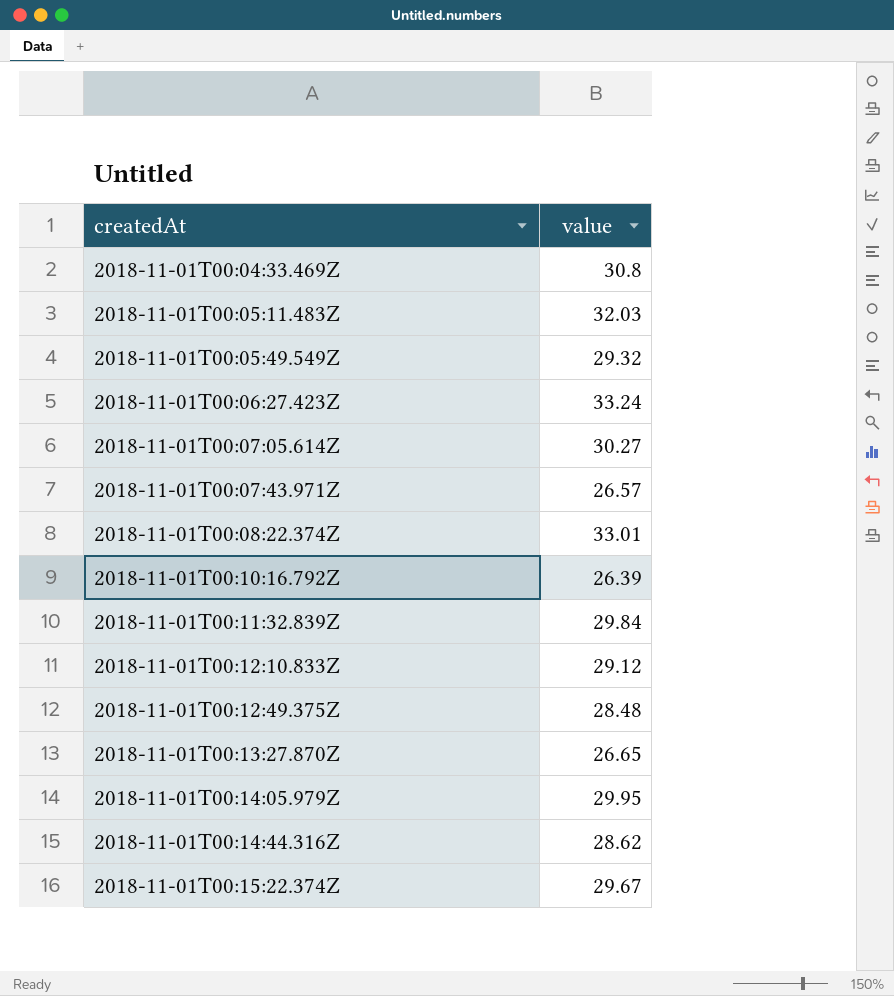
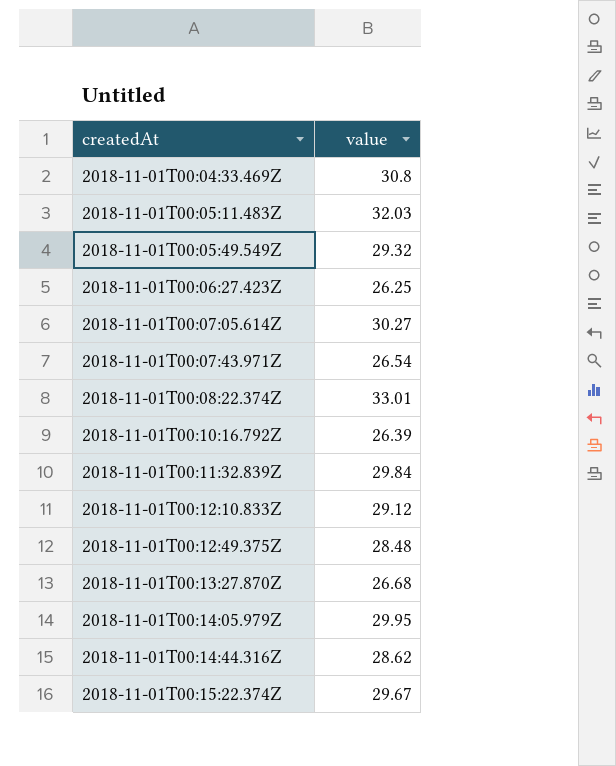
2018-11-01T00:06:27.423Z | value: 33.24 -> 26.25
2018-11-01T00:07:43.971Z | value: 26.57 -> 26.54
2018-11-01T00:13:27.870Z | value: 26.65 -> 26.68

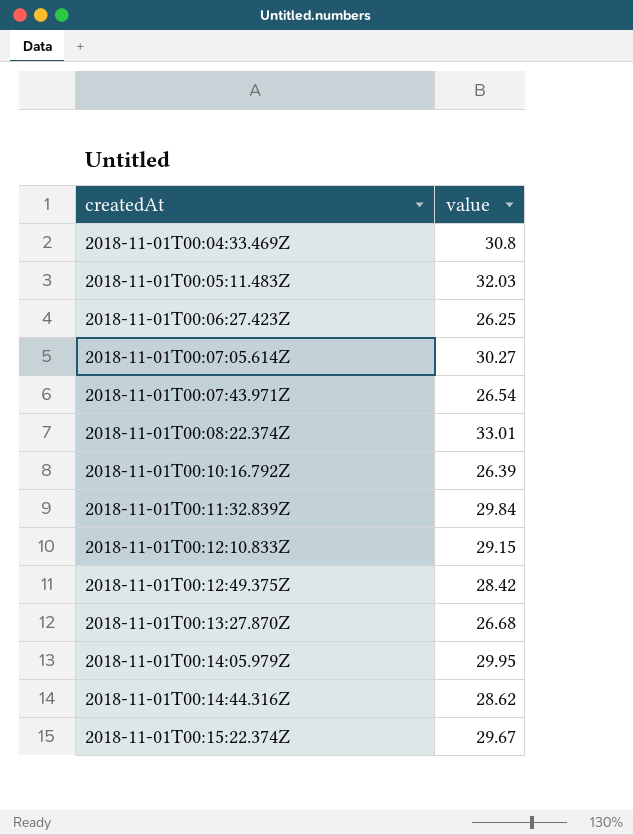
row 2018-11-01T00:05:49.549Z: 29.32 -> none
2018-11-01T00:12:10.833Z | value: 29.12 -> 29.15
2018-11-01T00:12:49.375Z | value: 28.48 -> 28.42

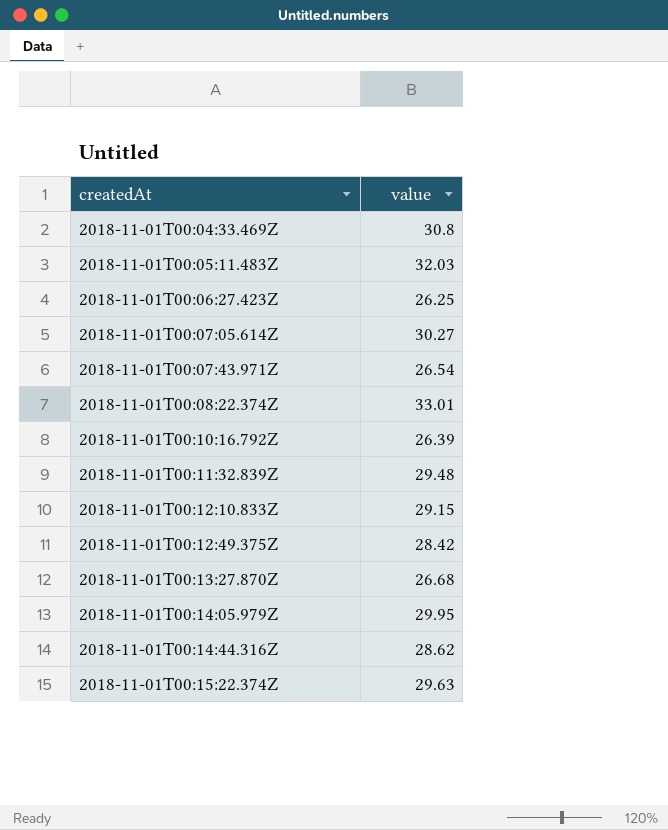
2018-11-01T00:11:32.839Z | value: 29.84 -> 29.48
2018-11-01T00:15:22.374Z | value: 29.67 -> 29.63

